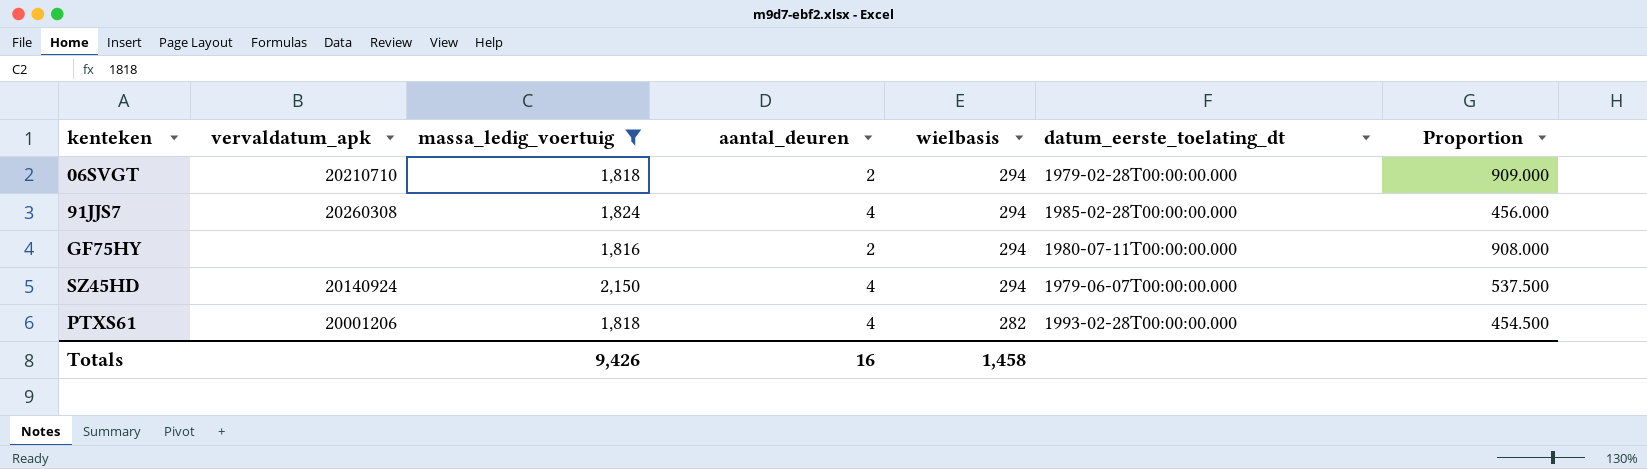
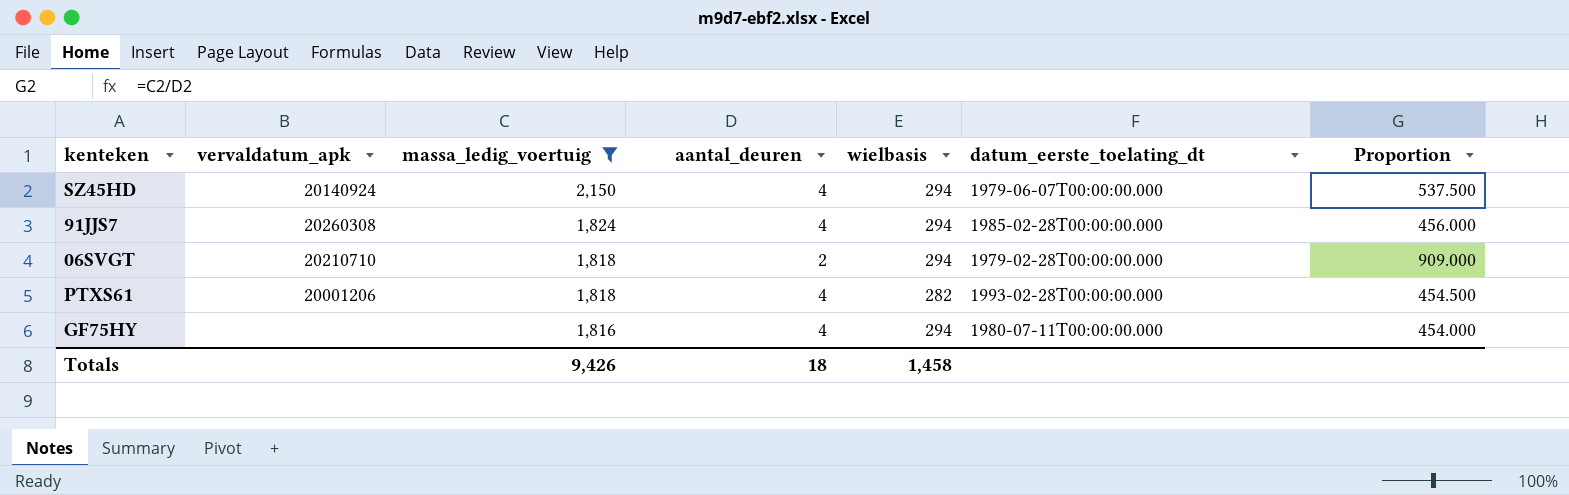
row order: wielbasis descending -> massa_ledig_voertuig descending
GF75HY | aantal_deuren: 2 -> 4
GF75HY | Proportion: 908.000 -> 454.000
Totals | aantal_deuren: 16 -> 18

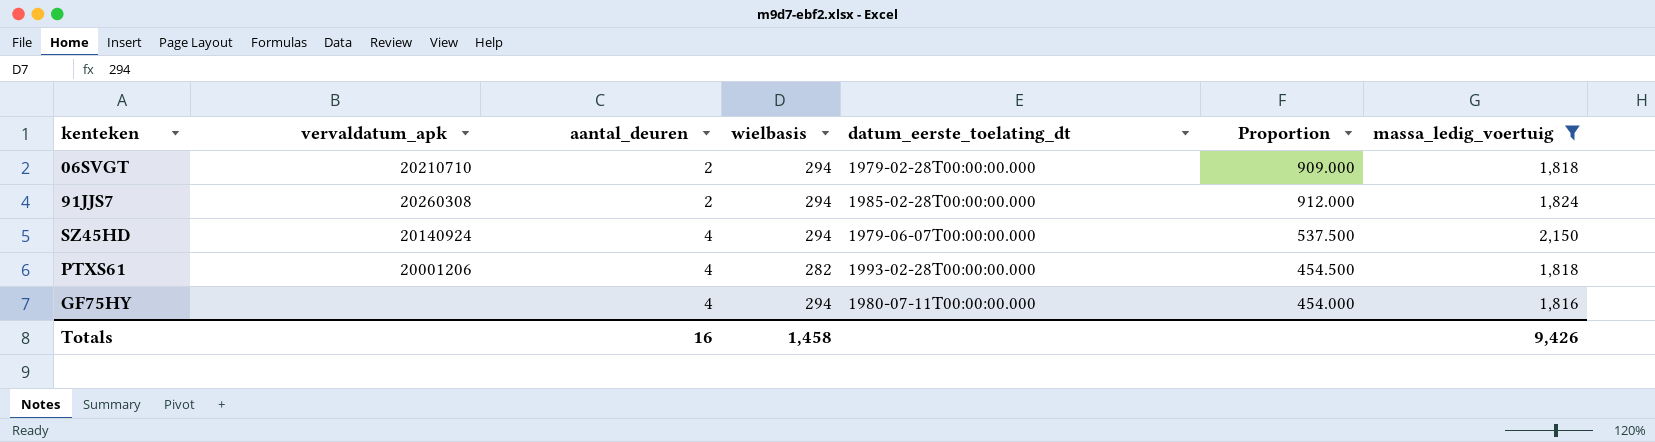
row order: massa_ledig_voertuig descending -> aantal_deuren ascending
column massa_ledig_voertuig | position: 3 -> 7
91JJS7 | aantal_deuren: 4 -> 2
91JJS7 | Proportion: 456.000 -> 912.000
Totals | aantal_deuren: 18 -> 16

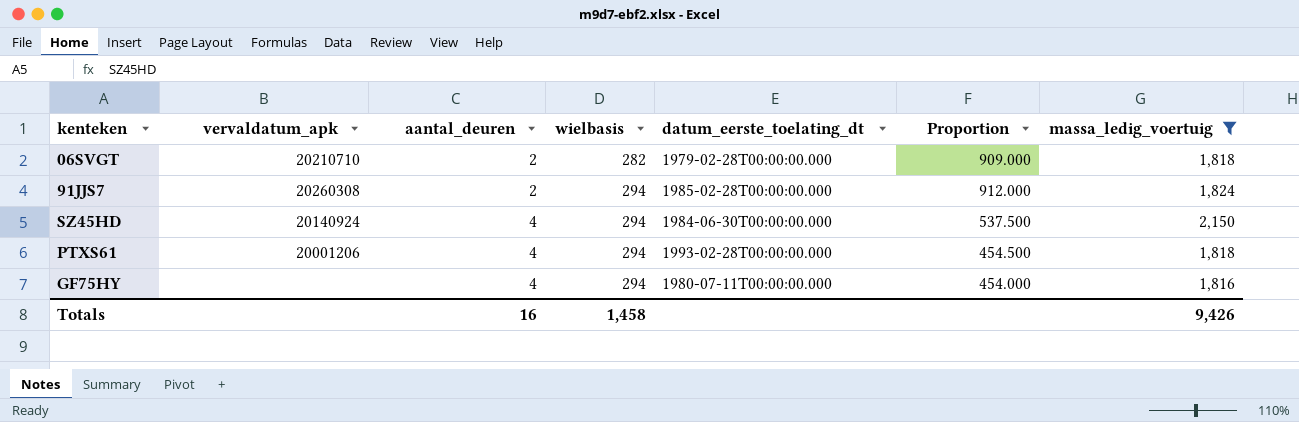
06SVGT | wielbasis: 294 -> 282
SZ45HD | datum_eerste_toelating_dt: 1979-06-07T00:00:00.000 -> 1984-06-30T00:00:00.000
PTXS61 | wielbasis: 282 -> 294

